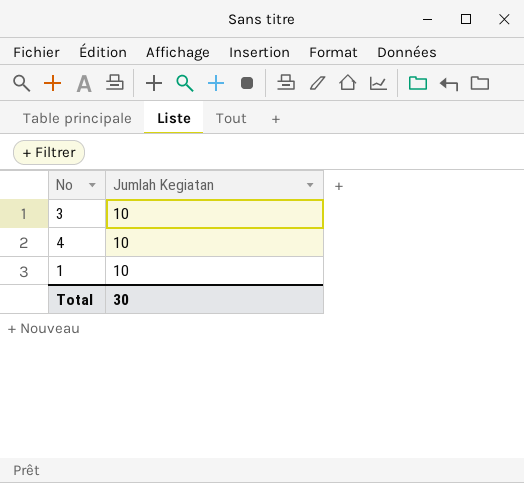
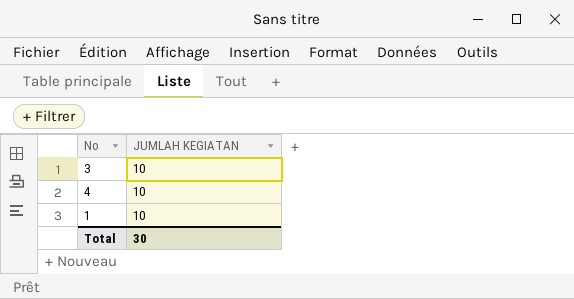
column name: Jumlah Kegiatan -> JUMLAH KEGIATAN

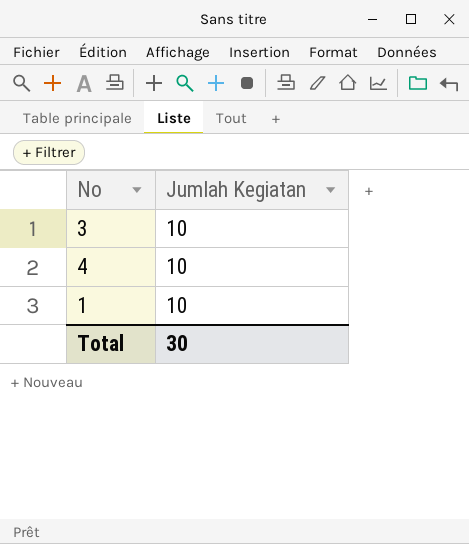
column name: JUMLAH KEGIATAN -> Jumlah Kegiatan

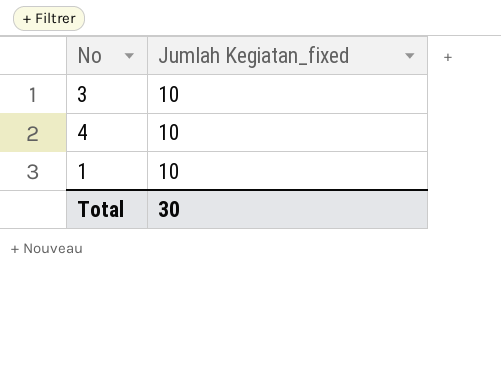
column name: Jumlah Kegiatan -> Jumlah Kegiatan_fixed

